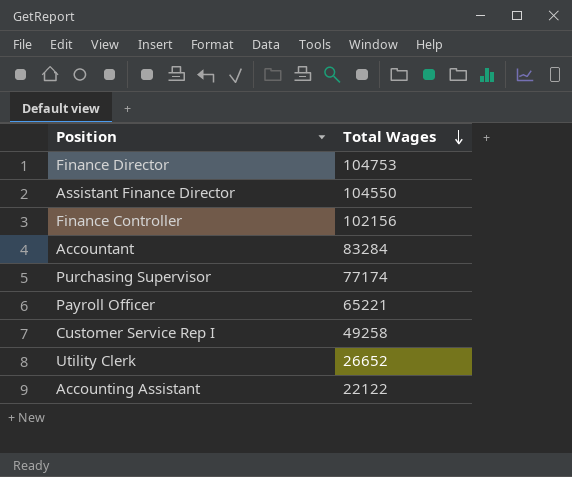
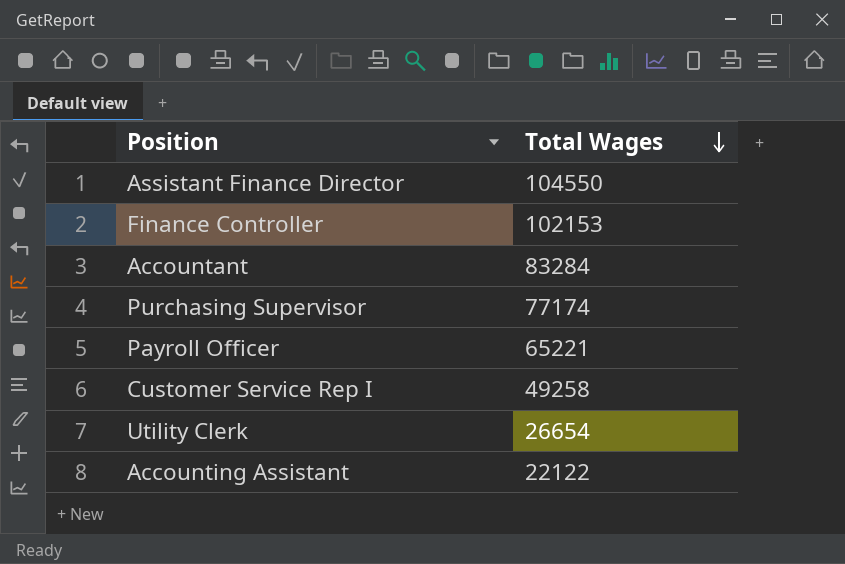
row Finance Director: 104753 -> none
Finance Controller | Total Wages: 102156 -> 102153
Utility Clerk | Total Wages: 26652 -> 26654

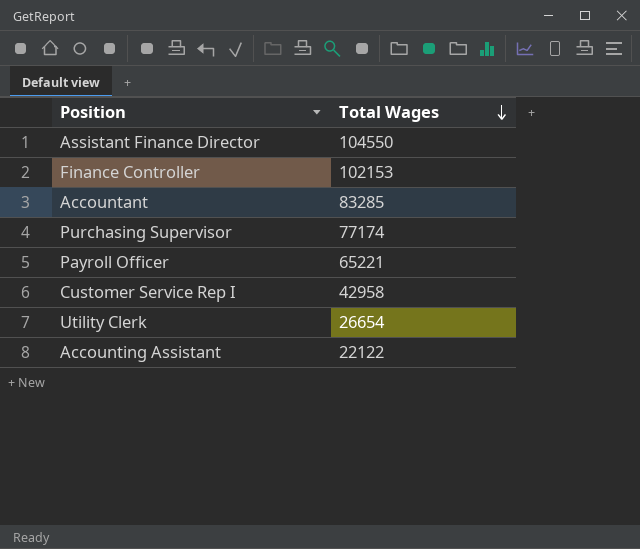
Accountant | Total Wages: 83284 -> 83285
Customer Service Rep I | Total Wages: 49258 -> 42958

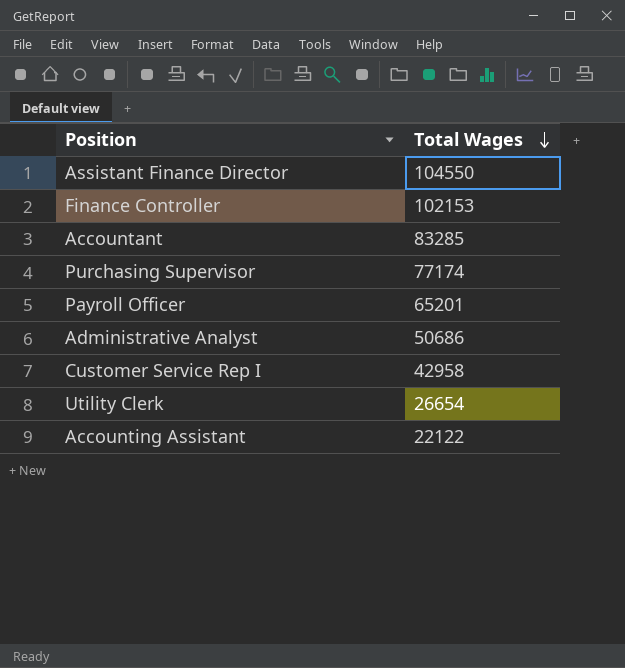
Payroll Officer | Total Wages: 65221 -> 65201
row Administrative Analyst: none -> 50686

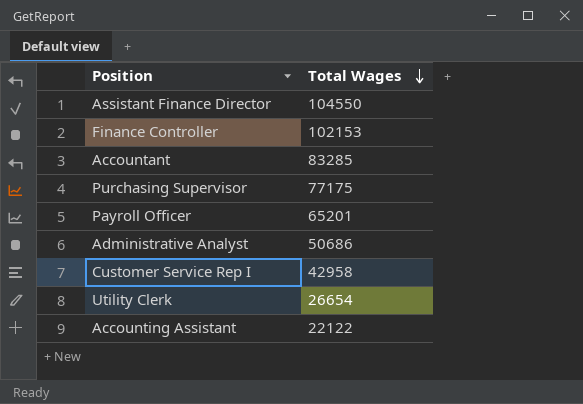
Purchasing Supervisor | Total Wages: 77174 -> 77175

